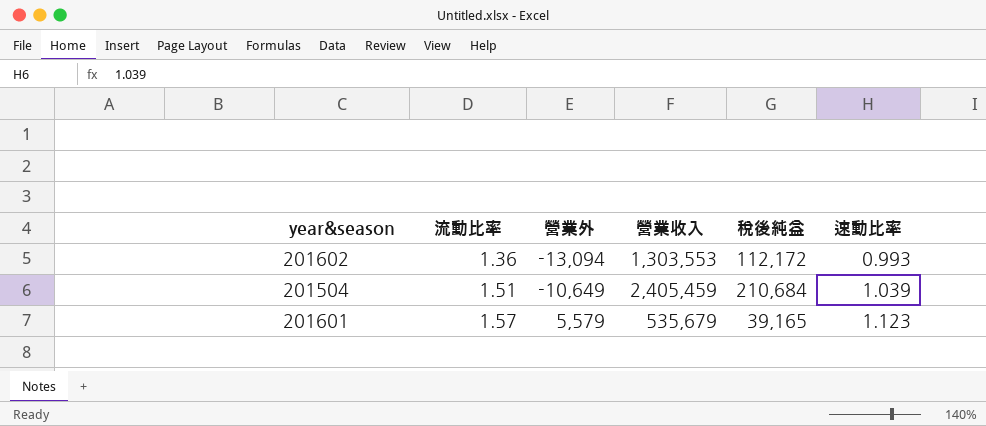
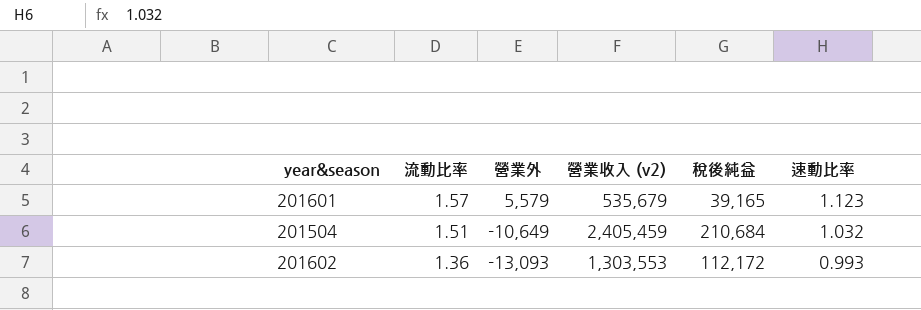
row order: 流動比率 ascending -> 流動比率 descending
column name: 營業收入 -> 營業收入 (v2)
201504 | 速動比率: 1.039 -> 1.032
201602 | 營業外: -13,094 -> -13,093

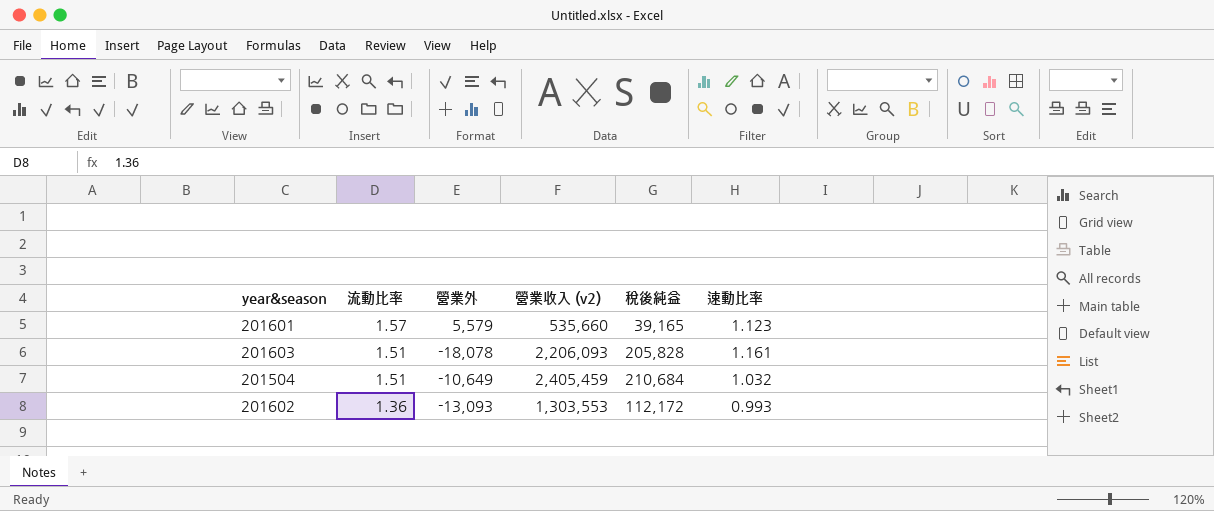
201601 | 營業收入 (v2): 535,679 -> 535,660
row 201603: none -> 1.51 | -18,078 | 2,206,093 | 205,828 | 1.161

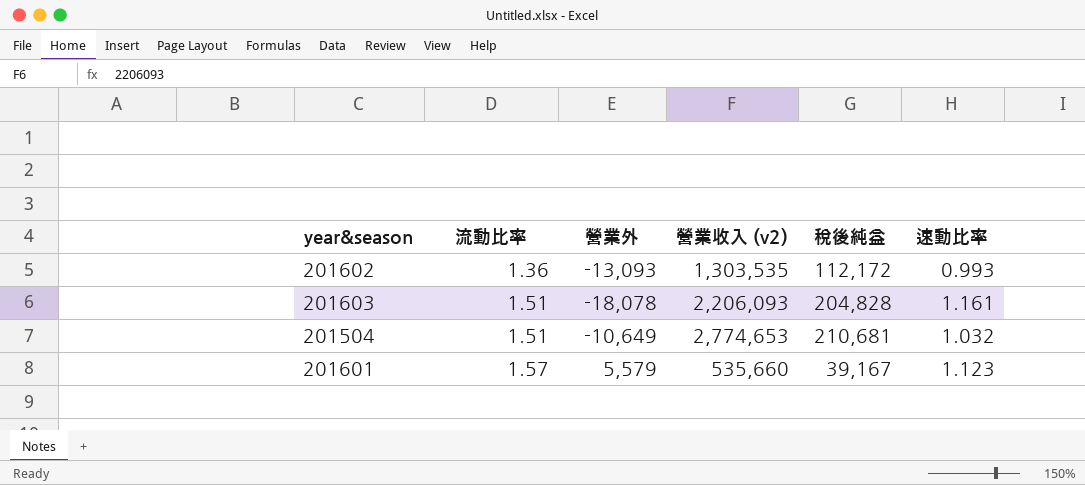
row order: 流動比率 descending -> 流動比率 ascending
201602 | 營業收入 (v2): 1,303,553 -> 1,303,535
201603 | 稅後純益: 205,828 -> 204,828
201504 | 營業收入 (v2): 2,405,459 -> 2,774,653
201504 | 稅後純益: 210,684 -> 210,681
201601 | 稅後純益: 39,165 -> 39,167

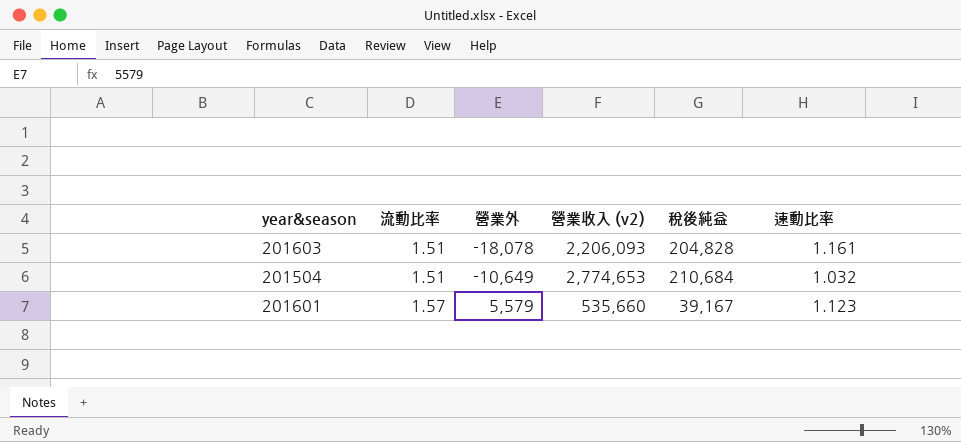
row 201602: 1.36 | -13,093 | 1,303,535 | 112,172 | 0.993 -> none
201504 | 稅後純益: 210,681 -> 210,684

